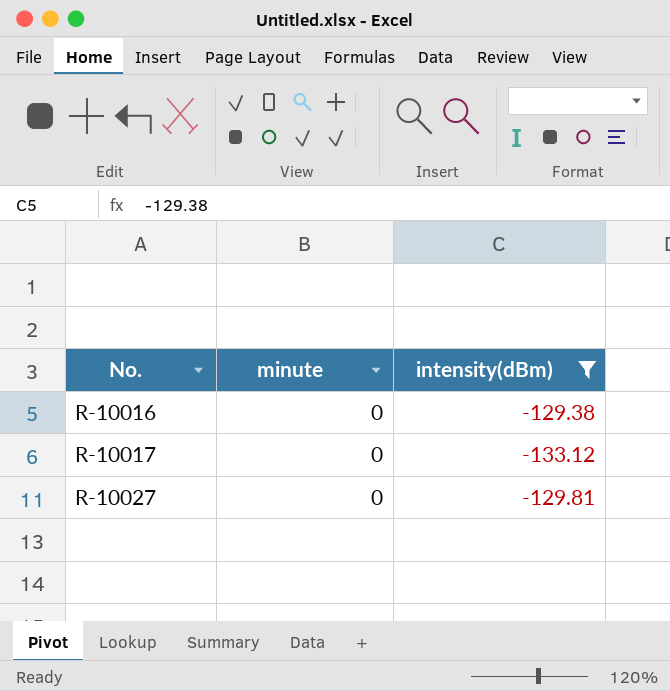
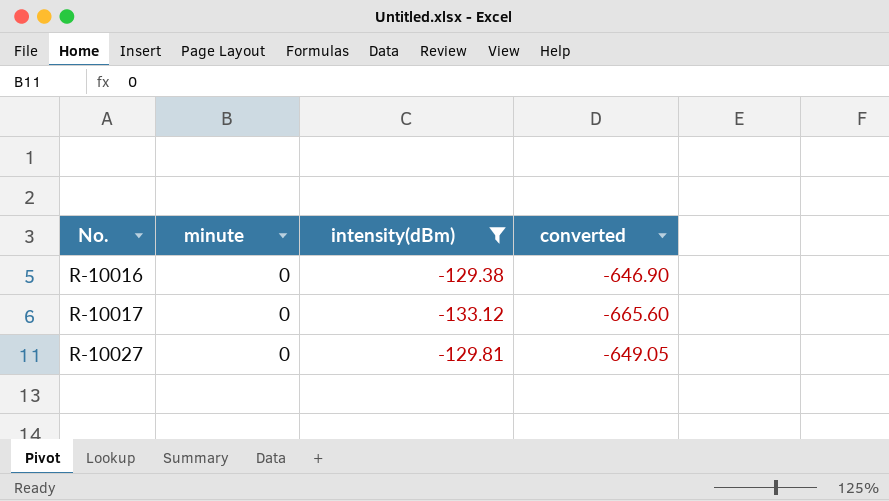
column converted | formula: none -> [intensity(dBm)] * 5

